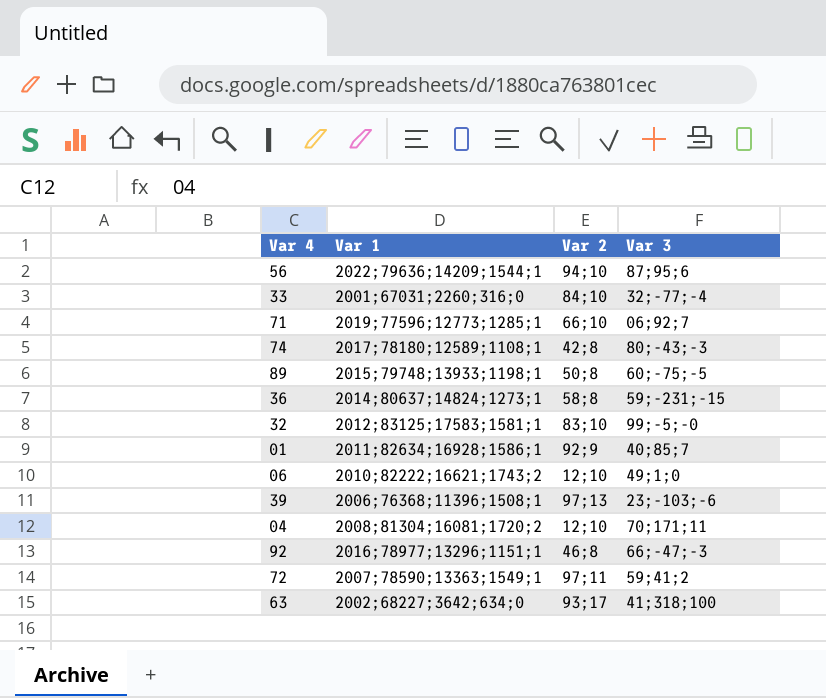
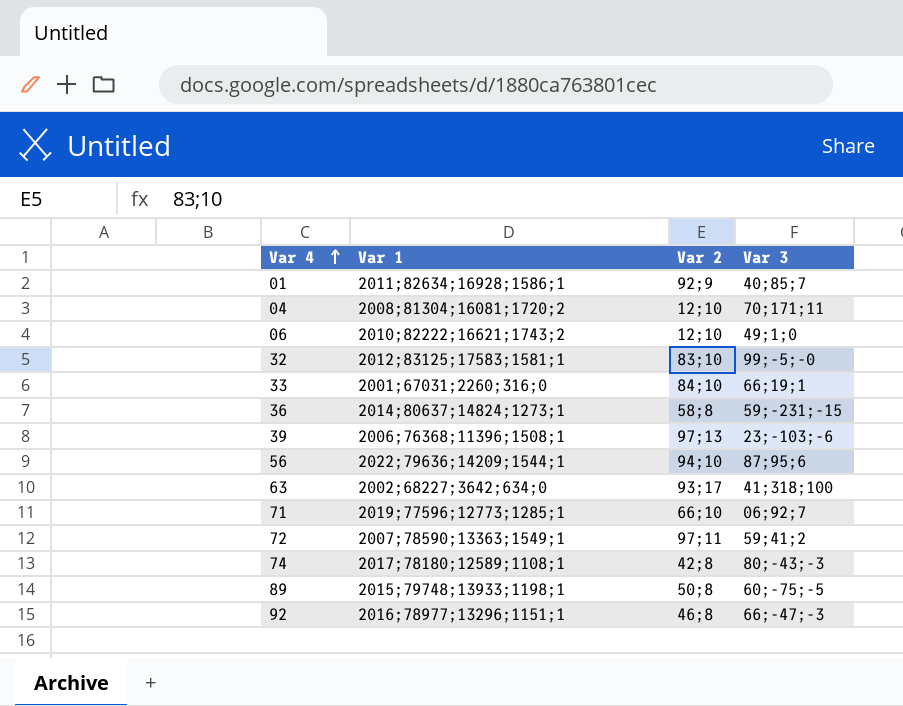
row order: none -> Var 4 ascending
33 | Var 3: 32;-77;-4 -> 66;19;1

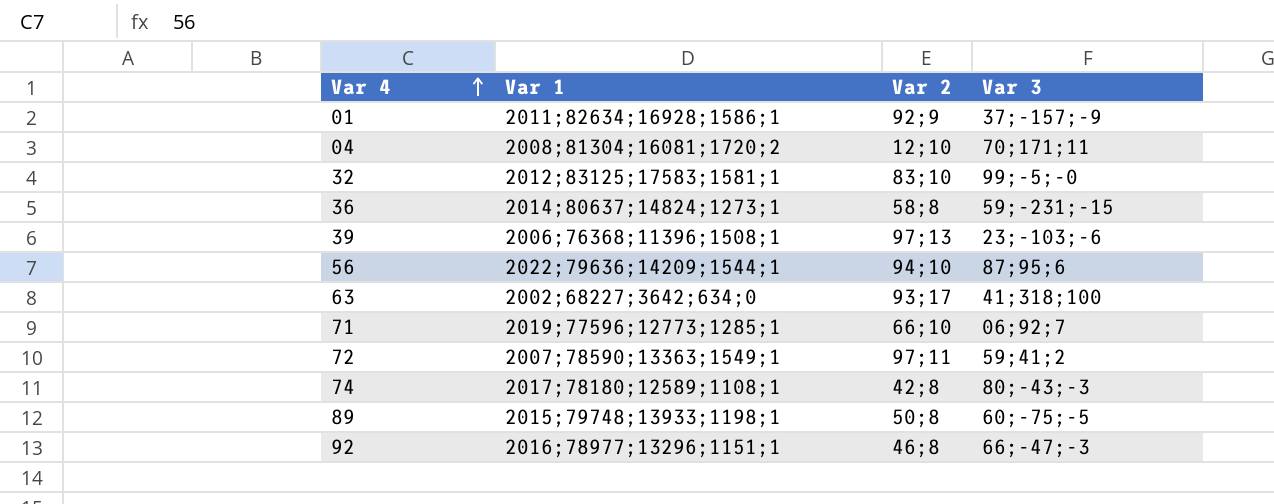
row 06: 2010;82222;16621;1743;2 | 12;10 | 49;1;0 -> none
row 33: 2001;67031;2260;316;0 | 84;10 | 66;19;1 -> none
01 | Var 3: 40;85;7 -> 37;-157;-9

